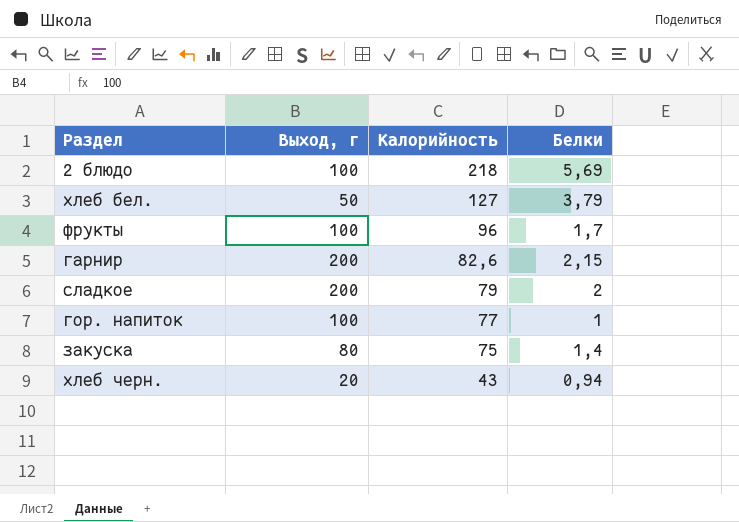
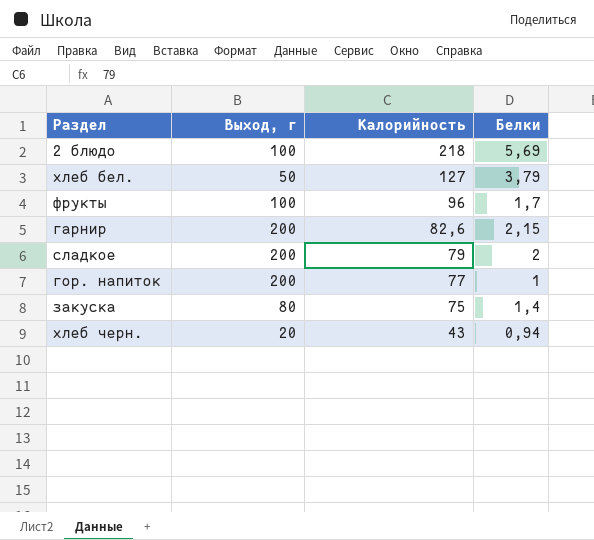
гор. напиток | Выход, г: 100 -> 200

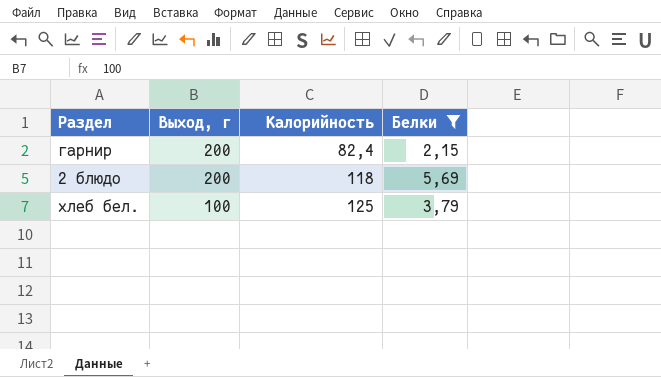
filter: none -> Белки >= 2,15
row order: Калорийность descending -> Выход, г descending
гарнир | Калорийность: 82,6 -> 82,4
2 блюдо | Выход, г: 100 -> 200
2 блюдо | Калорийность: 218 -> 118
хлеб бел. | Выход, г: 50 -> 100
хлеб бел. | Калорийность: 127 -> 125

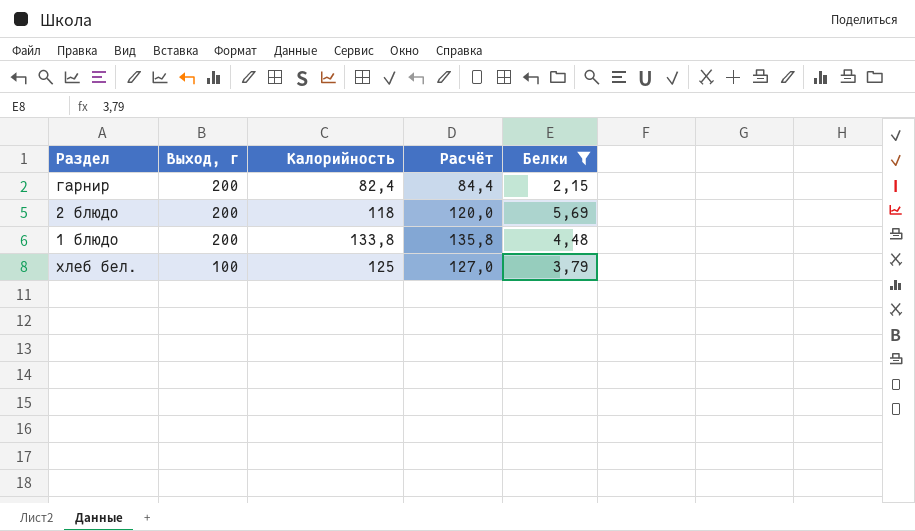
column Расчёт | formula: none -> [Калорийность] + 2
row 1 блюдо: none -> 200 | 133,8 | 135,8 | 4,48

